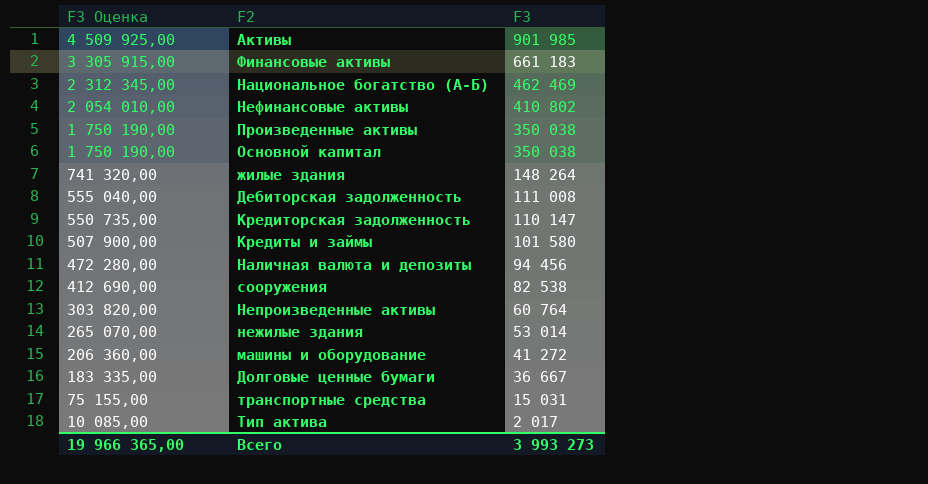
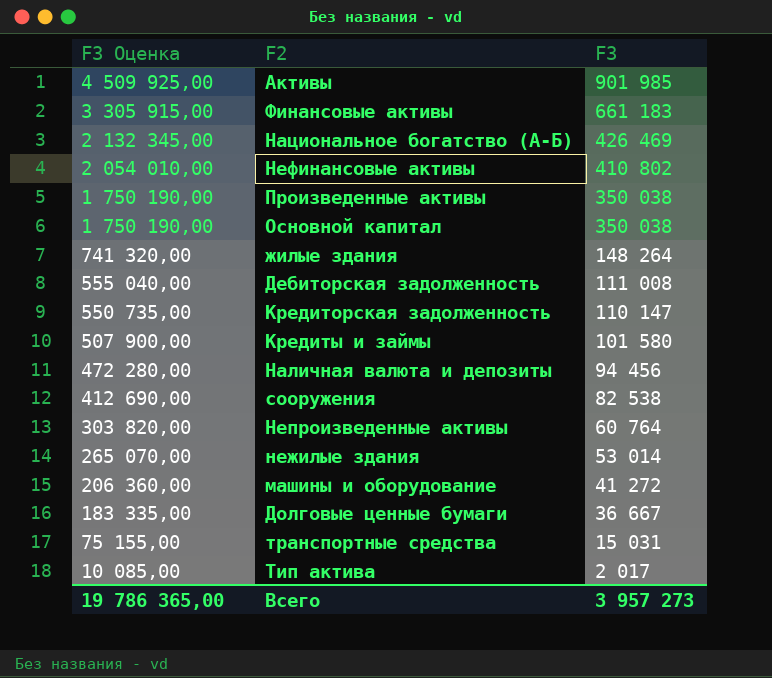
Национальное богатство (А-Б) | F3 Оценка: 2 312 345,00 -> 2 132 345,00
Национальное богатство (А-Б) | F3: 462 469 -> 426 469
Всего | F3 Оценка: 19 966 365,00 -> 19 786 365,00
Всего | F3: 3 993 273 -> 3 957 273

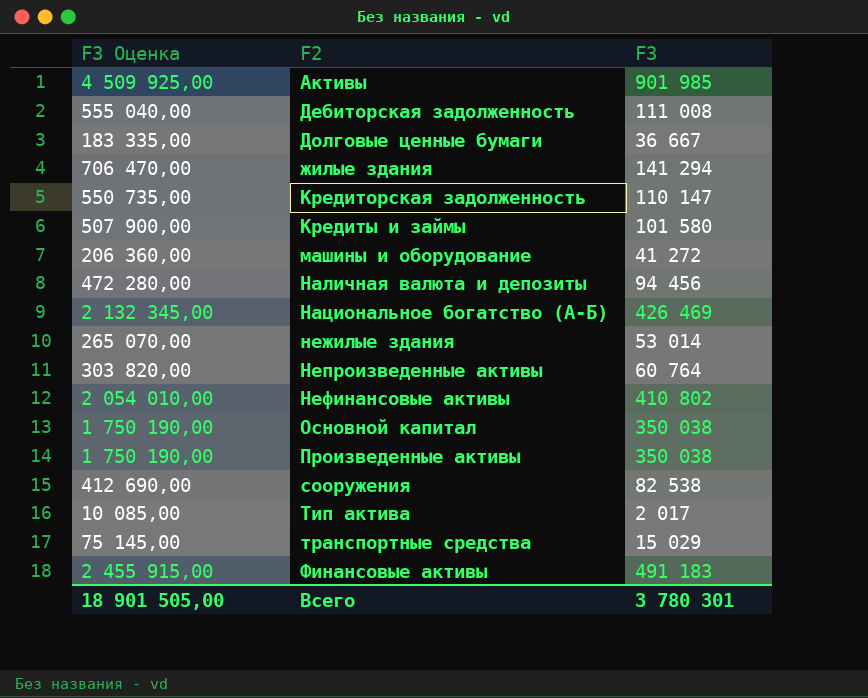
row order: F3 Оценка descending -> F2 ascending
жилые здания | F3 Оценка: 741 320,00 -> 706 470,00
жилые здания | F3: 148 264 -> 141 294
транспортные средства | F3 Оценка: 75 155,00 -> 75 145,00
транспортные средства | F3: 15 031 -> 15 029
Финансовые активы | F3 Оценка: 3 305 915,00 -> 2 455 915,00
Финансовые активы | F3: 661 183 -> 491 183
Всего | F3 Оценка: 19 786 365,00 -> 18 901 505,00
Всего | F3: 3 957 273 -> 3 780 301

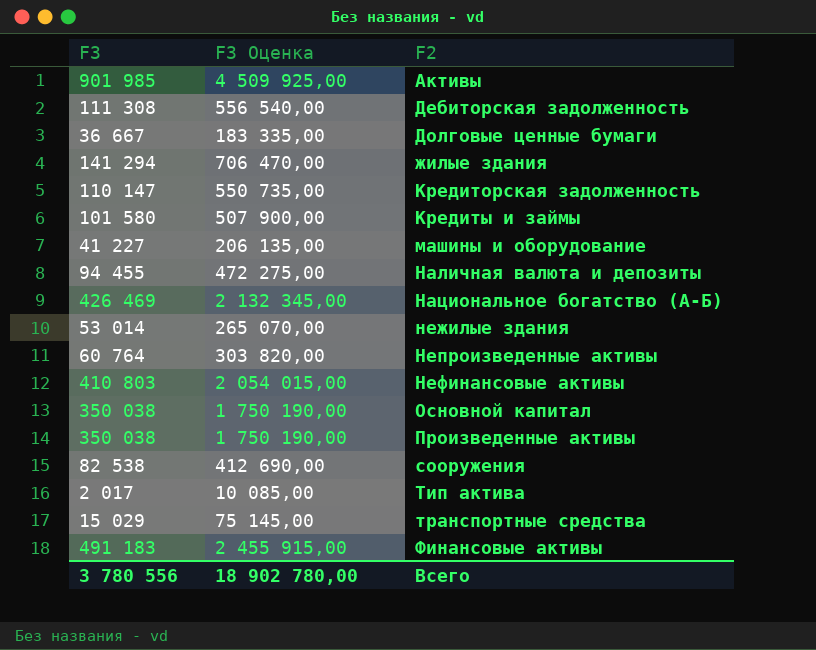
column F3 | position: 3 -> 1
Дебиторская задолженность | F3: 111 008 -> 111 308
Дебиторская задолженность | F3 Оценка: 555 040,00 -> 556 540,00
машины и оборудование | F3: 41 272 -> 41 227
машины и оборудование | F3 Оценка: 206 360,00 -> 206 135,00
Наличная валюта и депозиты | F3: 94 456 -> 94 455
Наличная валюта и депозиты | F3 Оценка: 472 280,00 -> 472 275,00
Нефинансовые активы | F3: 410 802 -> 410 803
Нефинансовые активы | F3 Оценка: 2 054 010,00 -> 2 054 015,00
Всего | F3: 3 780 301 -> 3 780 556
Всего | F3 Оценка: 18 901 505,00 -> 18 902 780,00

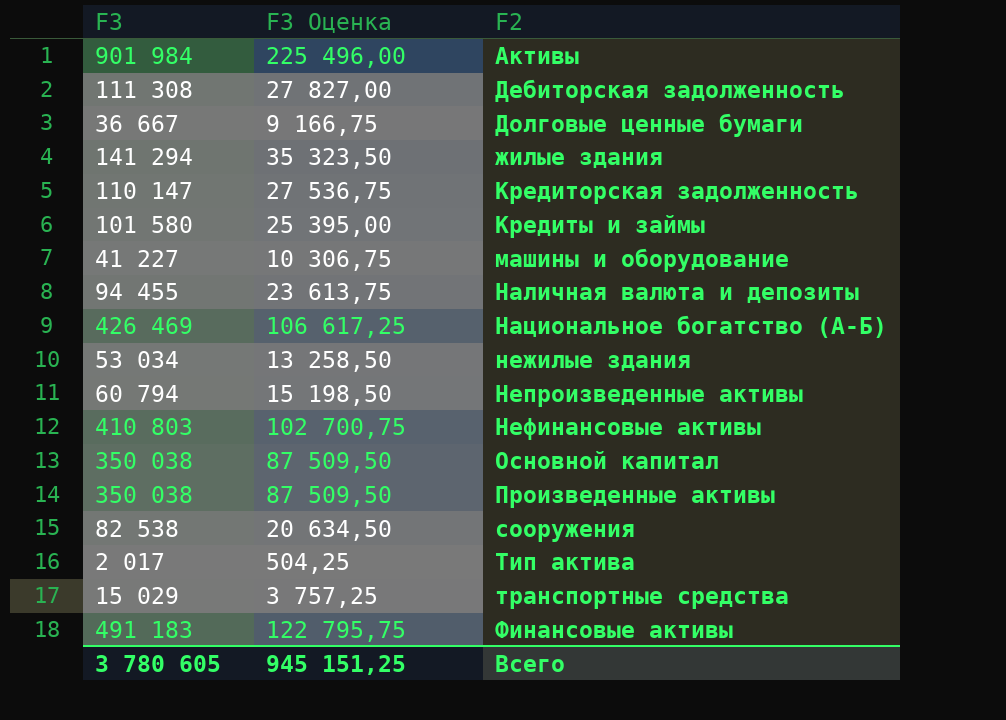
column F3 Оценка | formula: [F3] * 5 -> [F3] * 0,25
Активы | F3: 901 985 -> 901 984
нежилые здания | F3: 53 014 -> 53 034
Непроизведенные активы | F3: 60 764 -> 60 794
Всего | F3: 3 780 556 -> 3 780 605
Всего | F3 Оценка: 18 902 780,00 -> 945 151,25

